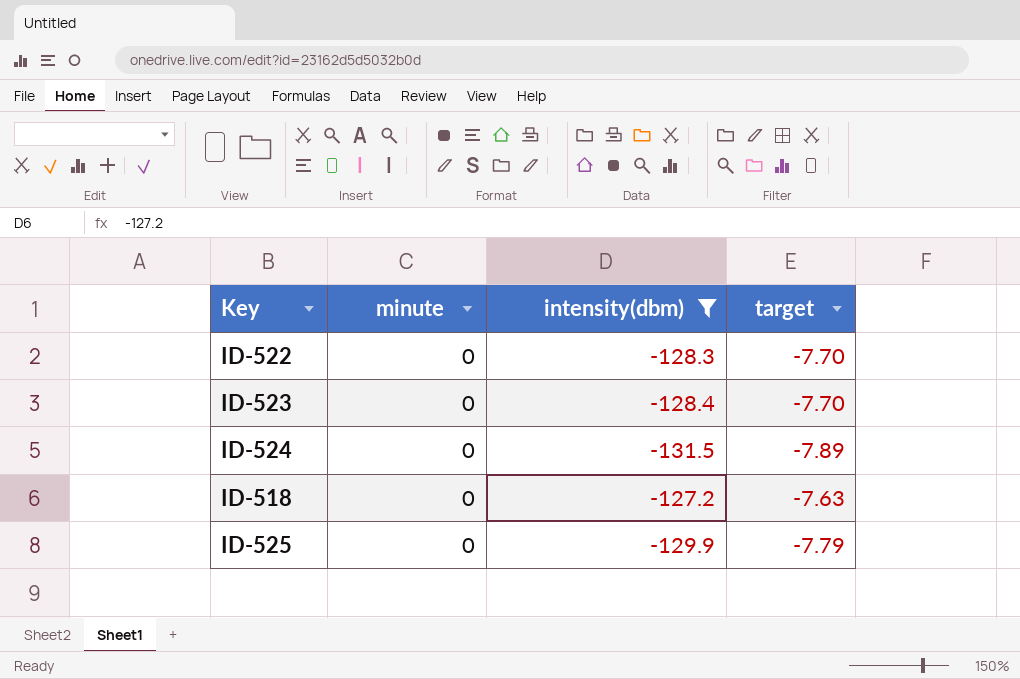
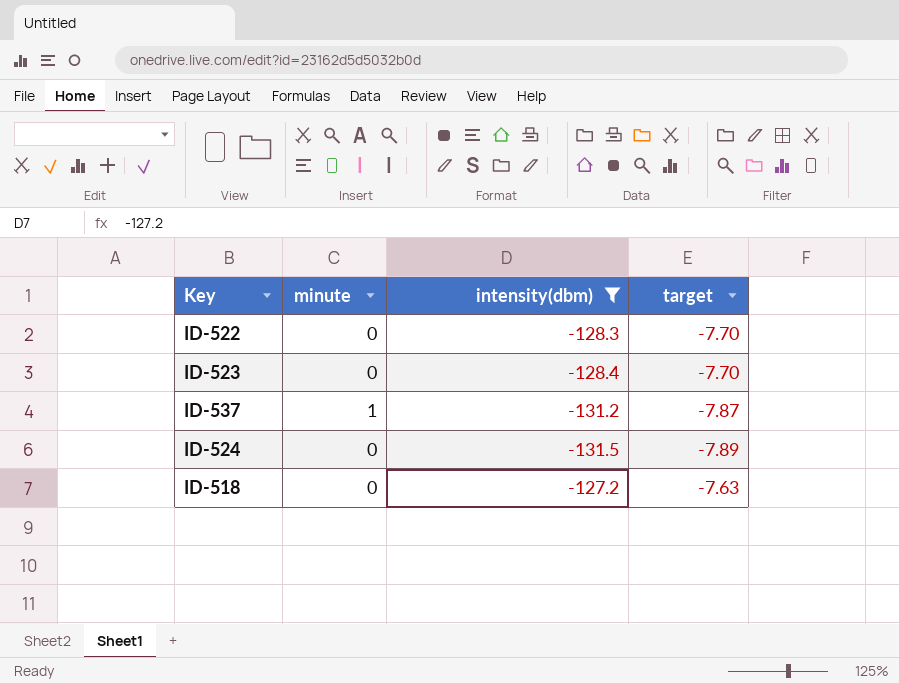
row ID-525: 0 | -129.9 | -7.79 -> none
row ID-537: none -> 1 | -131.2 | -7.87

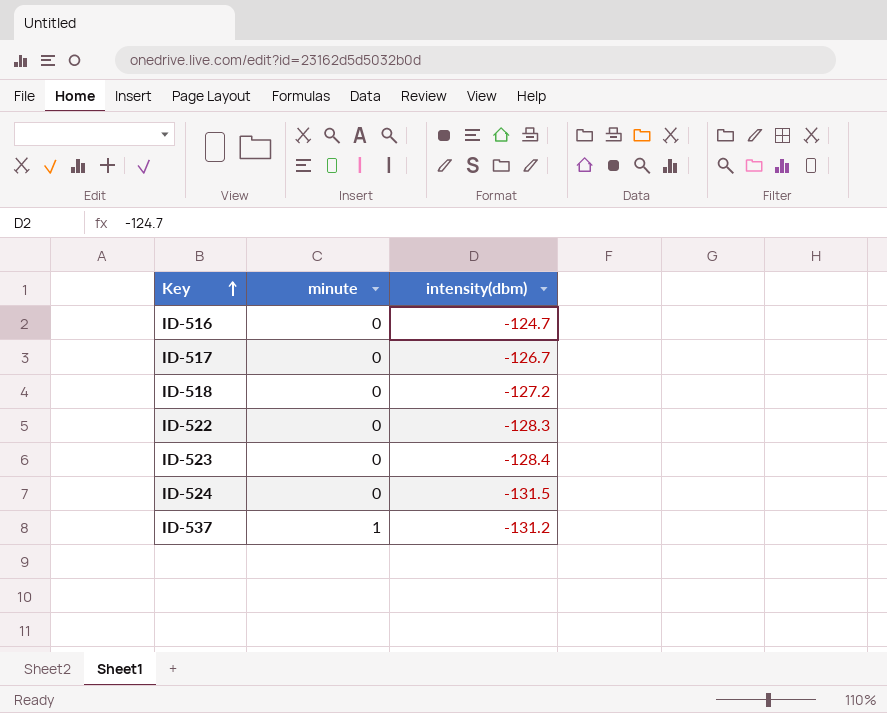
filter: intensity(dbm) <= -127.2 -> none
row order: none -> Key ascending
column target | formula: [intensity(dbm)] * 0.06 -> none

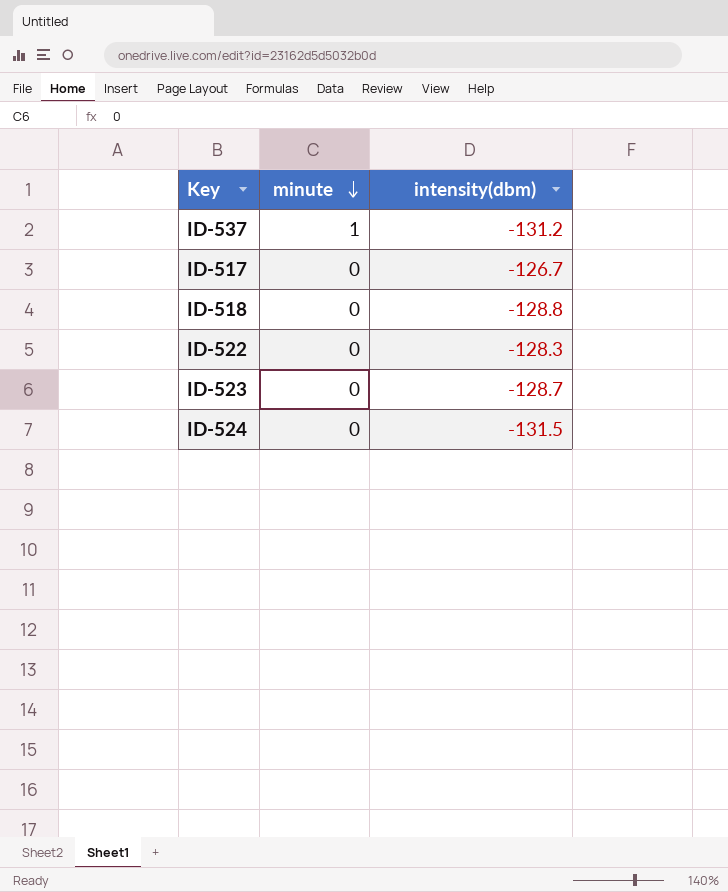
row order: Key ascending -> minute descending
row ID-516: 0 | -124.7 -> none
ID-518 | intensity(dbm): -127.2 -> -128.8
ID-523 | intensity(dbm): -128.4 -> -128.7

